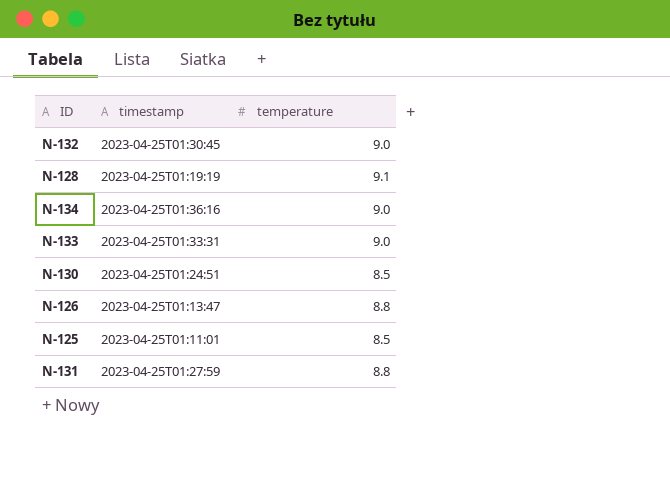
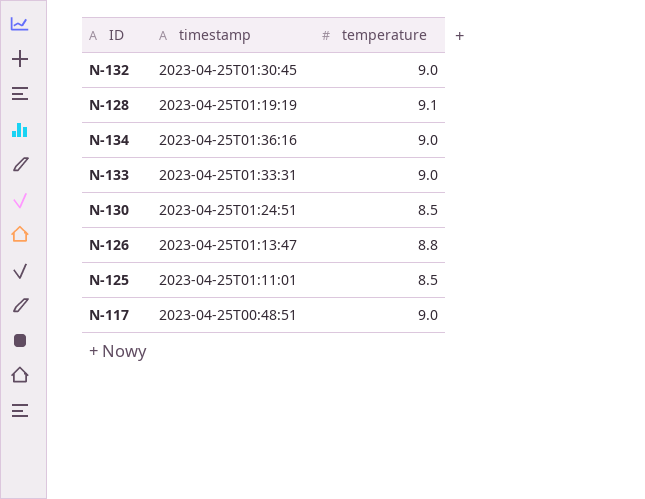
row N-131: 2023-04-25T01:27:59 | 8.8 -> none
row N-117: none -> 2023-04-25T00:48:51 | 9.0

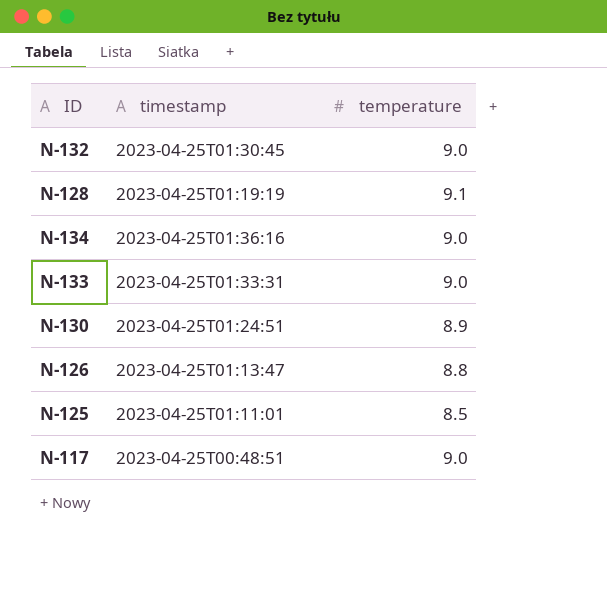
N-130 | temperature: 8.5 -> 8.9

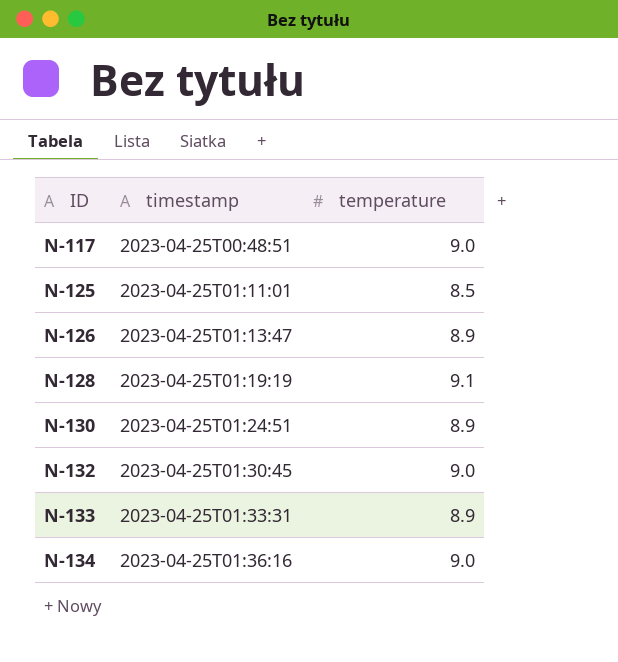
row order: none -> ID ascending
N-126 | temperature: 8.8 -> 8.9
N-133 | temperature: 9.0 -> 8.9

